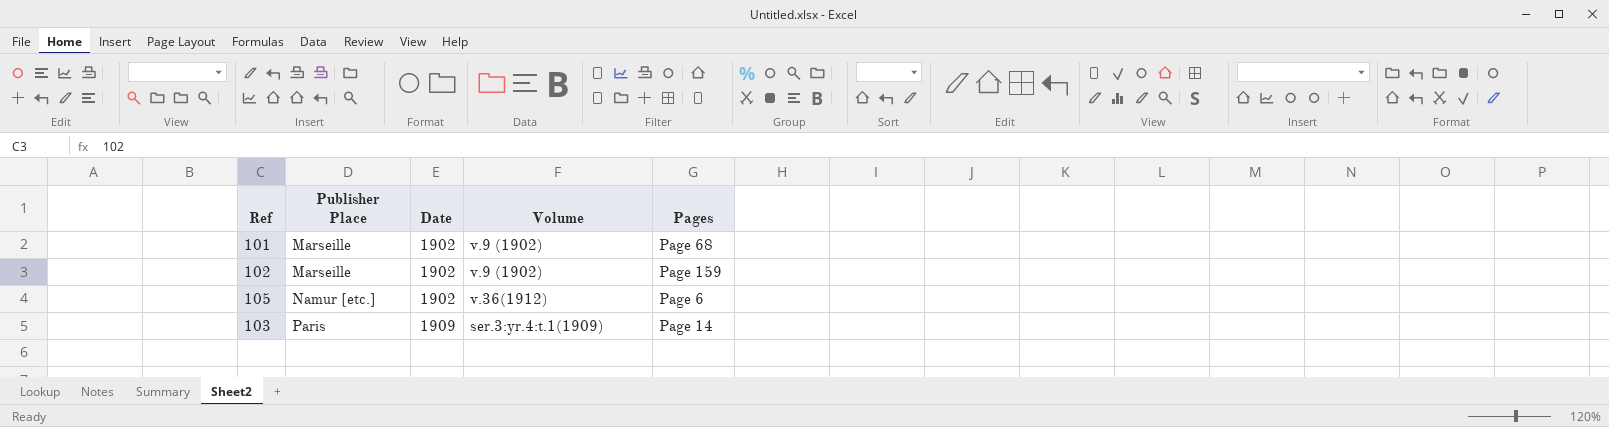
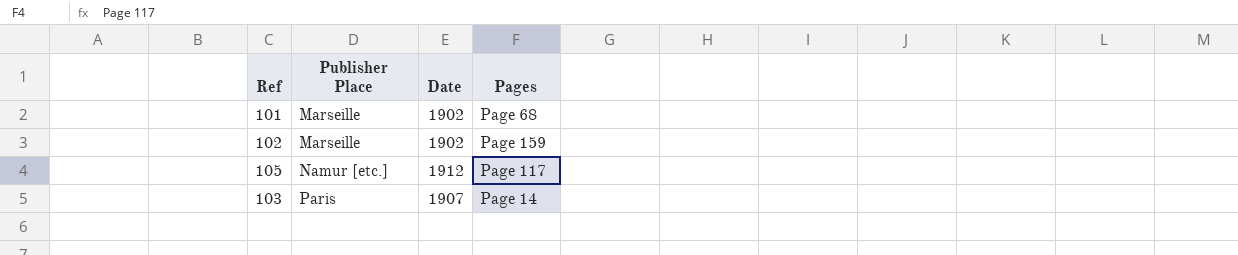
column Volume | position: 4 -> none
105 | Date: 1902 -> 1912
105 | Pages: Page 6 -> Page 117
103 | Date: 1909 -> 1907

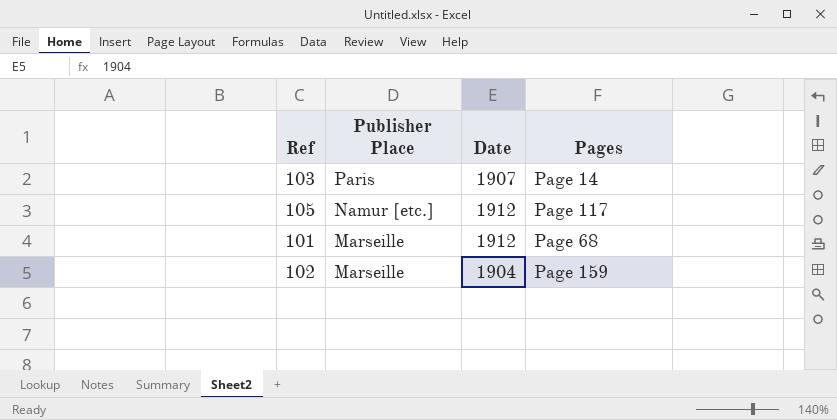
row order: Publisher Place ascending -> Publisher Place descending
101 | Date: 1902 -> 1912
102 | Date: 1902 -> 1904

